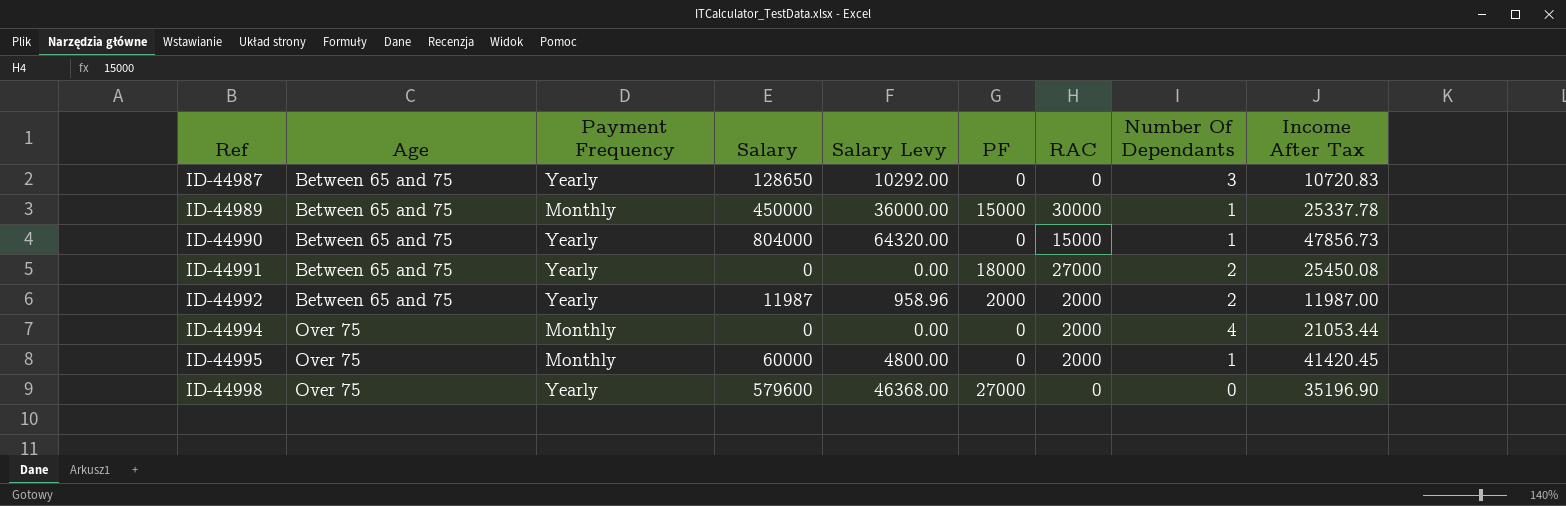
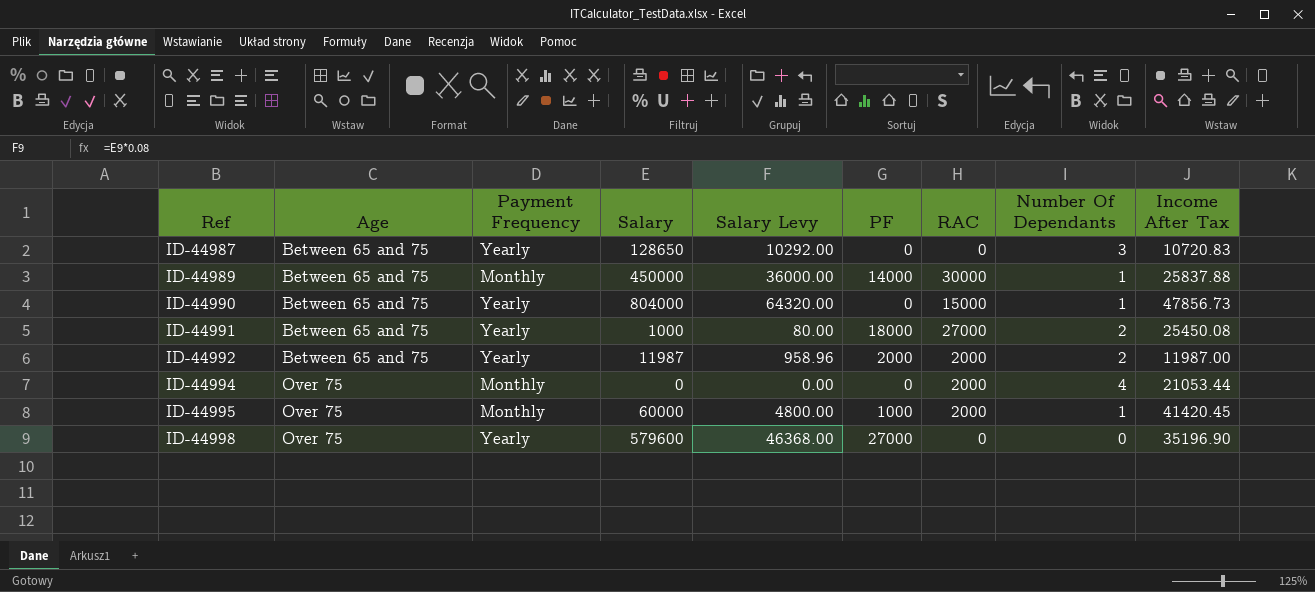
ID-44989 | PF: 15000 -> 14000
ID-44989 | Income After Tax: 25337.78 -> 25837.88
ID-44991 | Salary: 0 -> 1000
ID-44991 | Salary Levy: 0.00 -> 80.00
ID-44995 | PF: 0 -> 1000

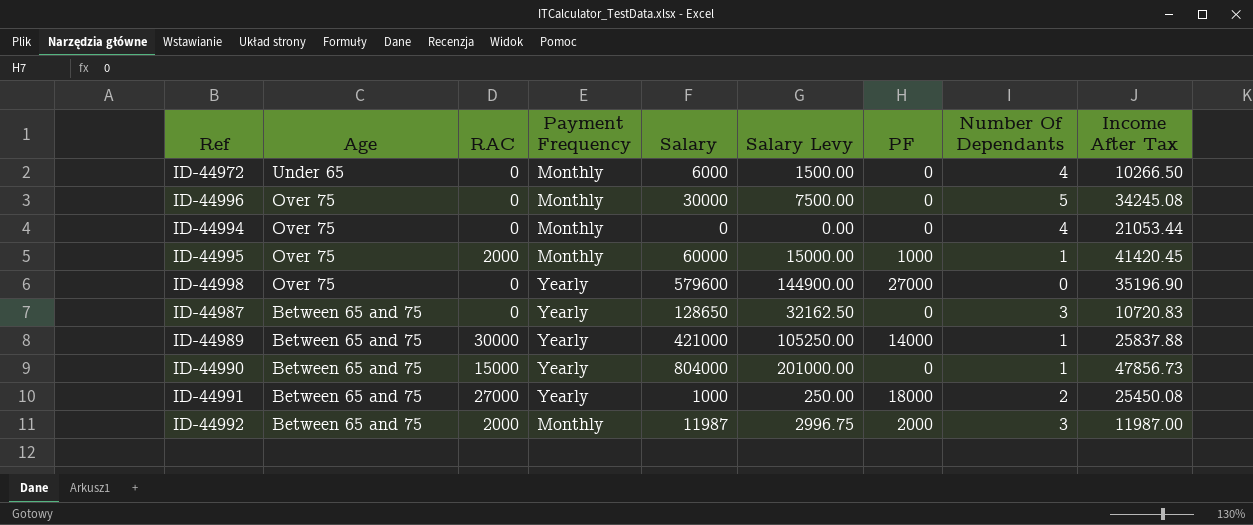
row order: Ref ascending -> Age descending
column RAC | position: 7 -> 3
column Salary Levy | formula: [Salary] * 0.08 -> [Salary] * 0.25
row ID-44972: none -> Under 65 | 0 | Monthly | 6000 | 1500.00 | 0 | 4 | 10266.50
row ID-44996: none -> Over 75 | 0 | Monthly | 30000 | 7500.00 | 0 | 5 | 34245.08
ID-44994 | RAC: 2000 -> 0
ID-44989 | Payment Frequency: Monthly -> Yearly
ID-44989 | Salary: 450000 -> 421000
ID-44992 | Payment Frequency: Yearly -> Monthly
ID-44992 | Number Of Dependants: 2 -> 3

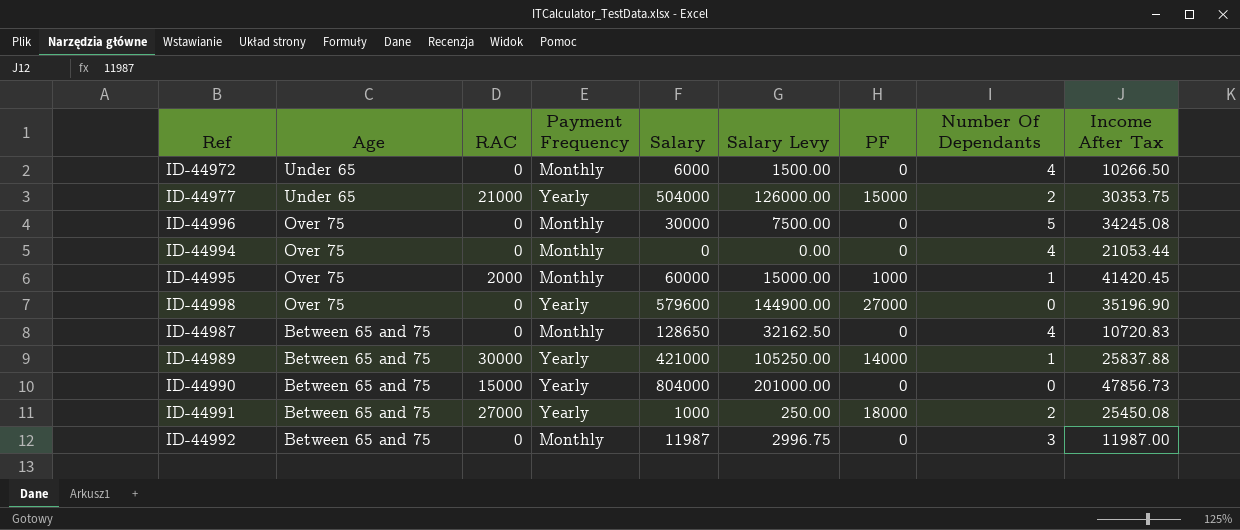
row ID-44977: none -> Under 65 | 21000 | Yearly | 504000 | 126000.00 | 15000 | 2 | 30353.75
ID-44987 | Payment Frequency: Yearly -> Monthly
ID-44987 | Number Of Dependants: 3 -> 4
ID-44990 | Number Of Dependants: 1 -> 0
ID-44992 | RAC: 2000 -> 0
ID-44992 | PF: 2000 -> 0

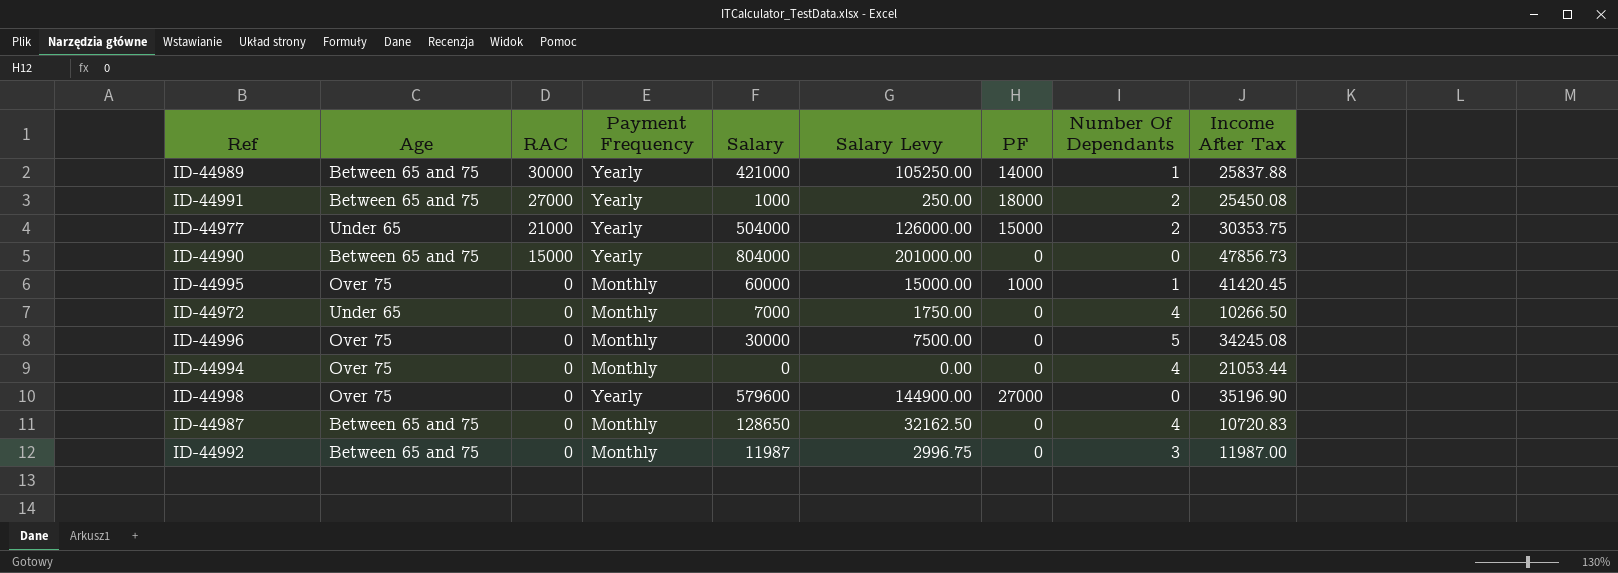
row order: Age descending -> RAC descending
ID-44995 | RAC: 2000 -> 0
ID-44972 | Salary: 6000 -> 7000
ID-44972 | Salary Levy: 1500.00 -> 1750.00

